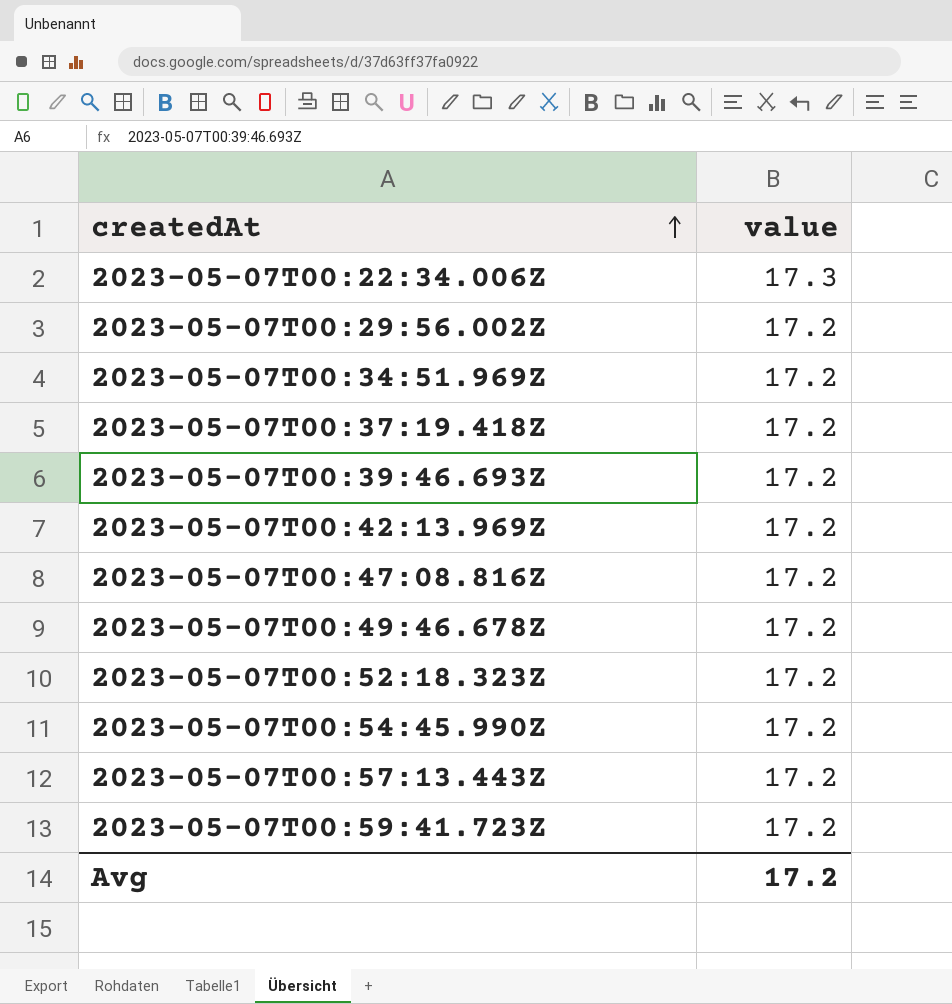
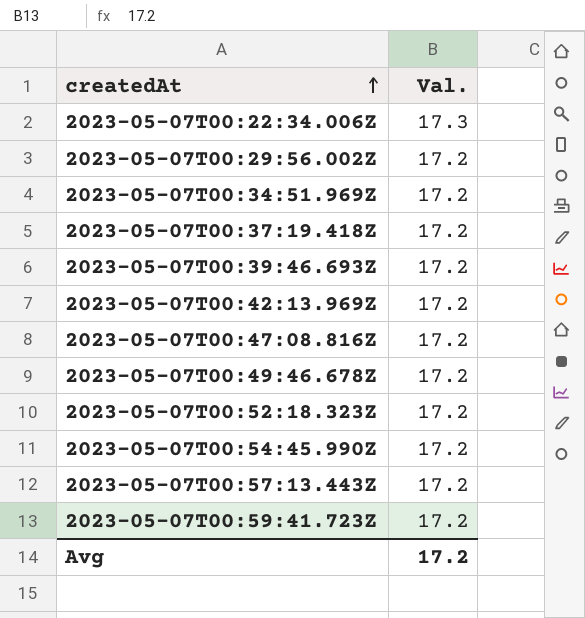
column name: value -> Val.

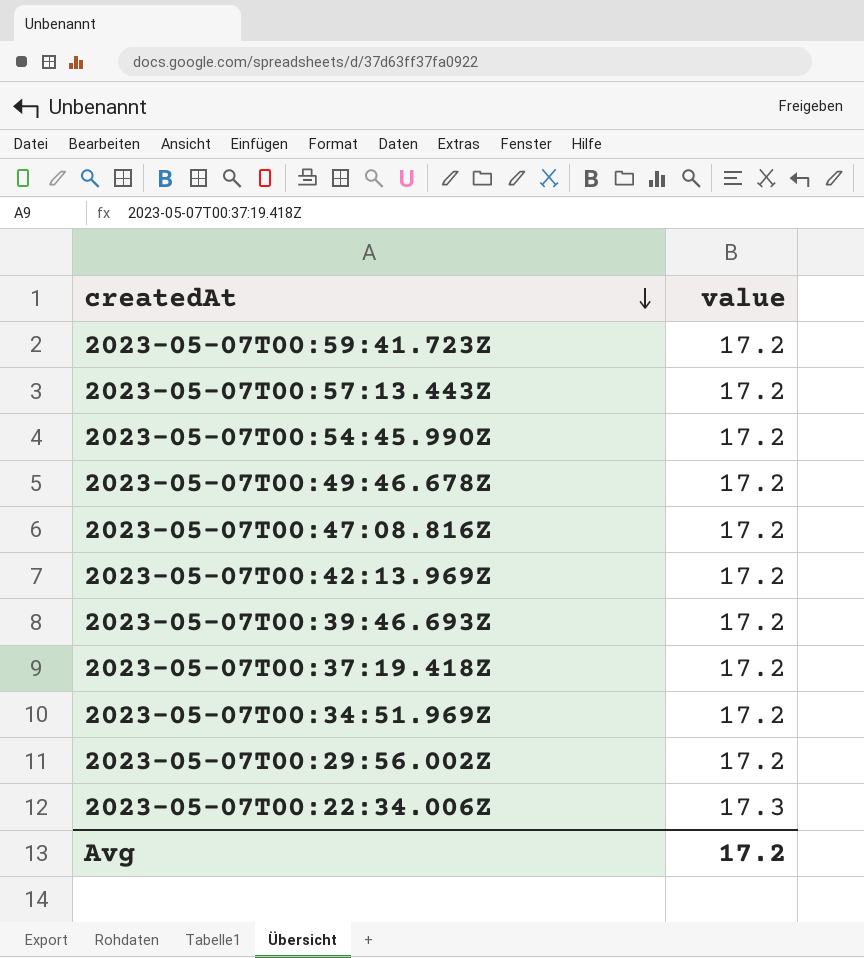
row order: createdAt ascending -> createdAt descending
column name: Val. -> value
row 2023-05-07T00:52:18.323Z: 17.2 -> none

